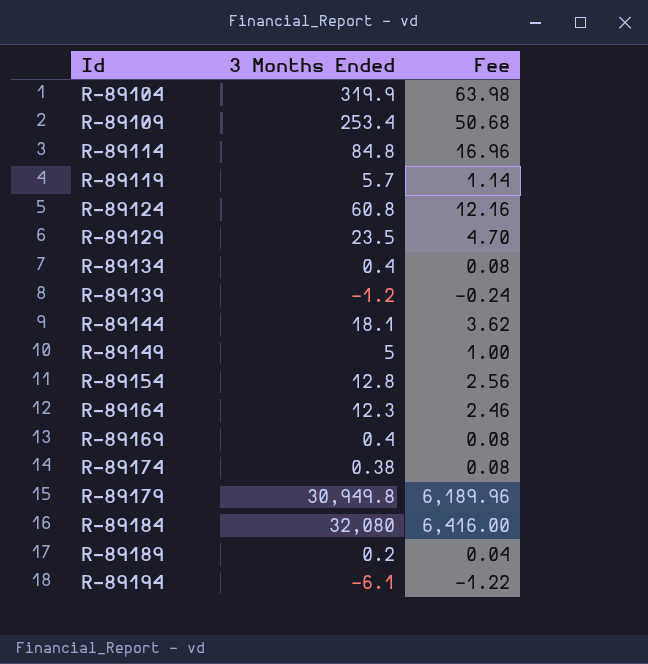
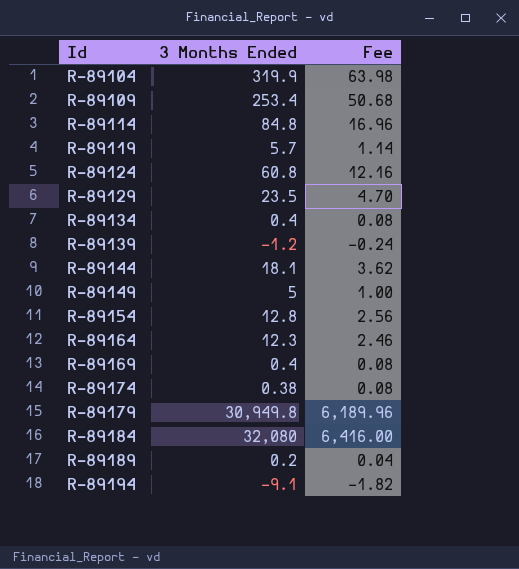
R-89194 | 3 Months Ended: -6.1 -> -9.1
R-89194 | Fee: -1.22 -> -1.82

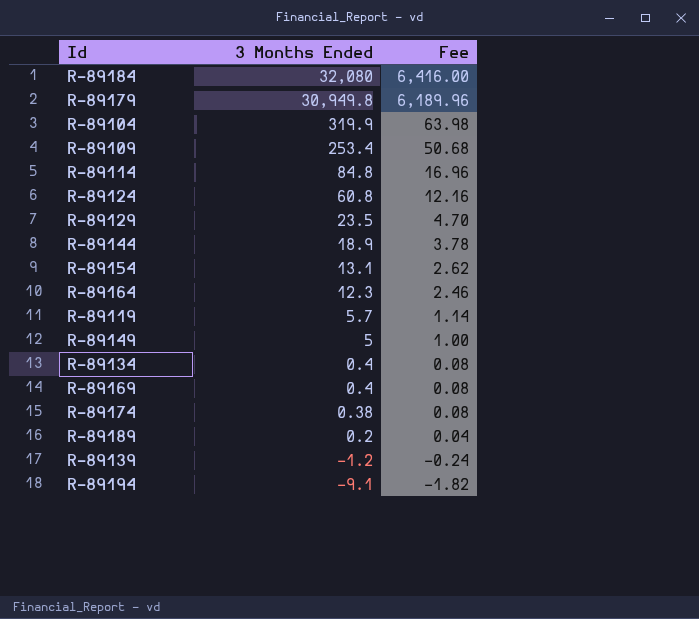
row order: Id ascending -> 3 Months Ended descending
R-89144 | 3 Months Ended: 18.1 -> 18.9
R-89144 | Fee: 3.62 -> 3.78
R-89154 | 3 Months Ended: 12.8 -> 13.1
R-89154 | Fee: 2.56 -> 2.62

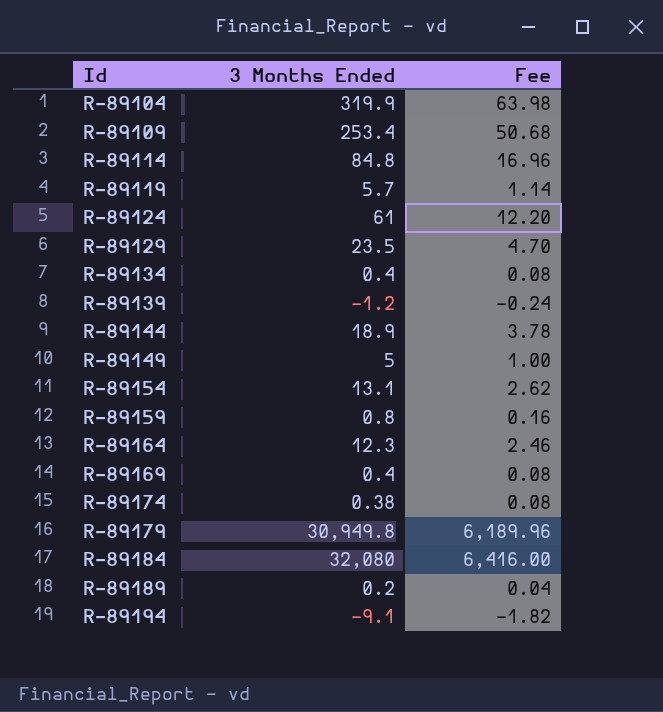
row order: 3 Months Ended descending -> Id ascending
R-89124 | 3 Months Ended: 60.8 -> 61
R-89124 | Fee: 12.16 -> 12.20
row R-89159: none -> 0.8 | 0.16

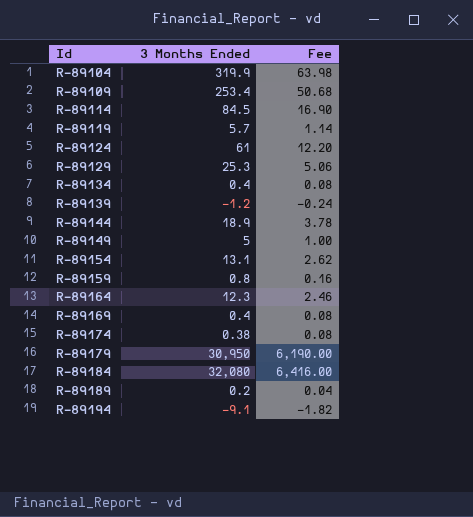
R-89114 | 3 Months Ended: 84.8 -> 84.5
R-89114 | Fee: 16.96 -> 16.90
R-89129 | 3 Months Ended: 23.5 -> 25.3
R-89129 | Fee: 4.70 -> 5.06
R-89179 | 3 Months Ended: 30,949.8 -> 30,950
R-89179 | Fee: 6,189.96 -> 6,190.00

